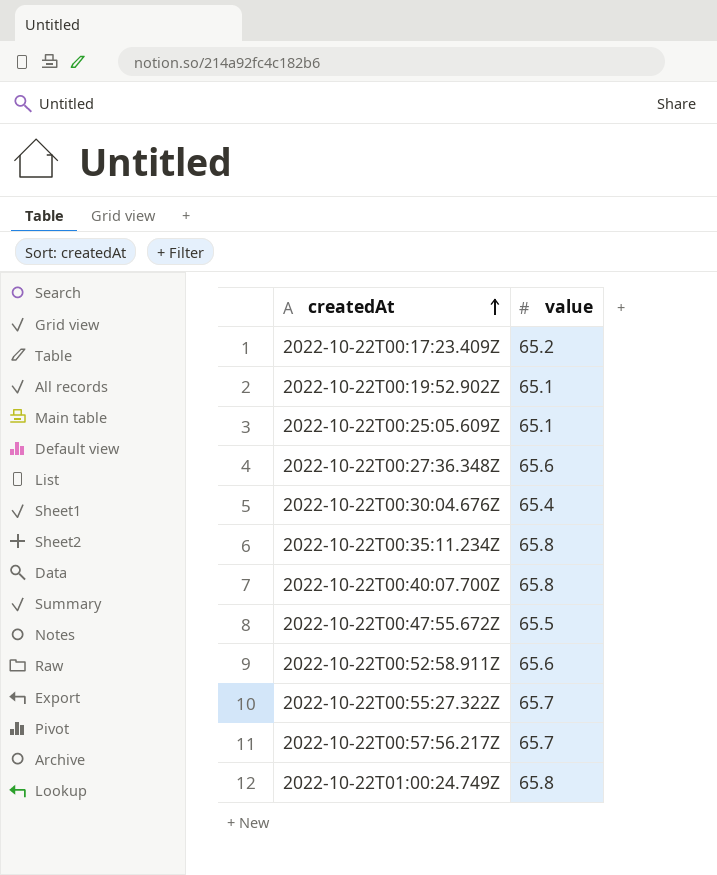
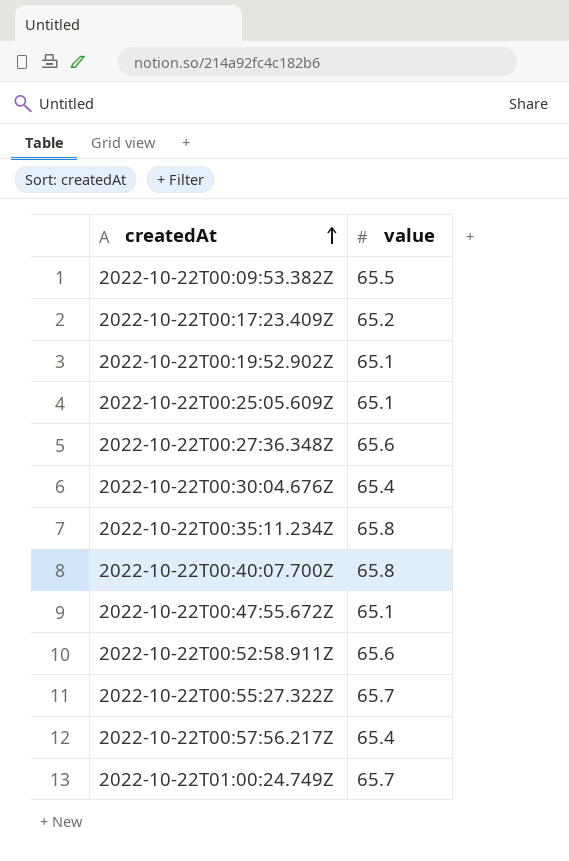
row 2022-10-22T00:09:53.382Z: none -> 65.5
2022-10-22T00:47:55.672Z | value: 65.5 -> 65.1
2022-10-22T00:57:56.217Z | value: 65.7 -> 65.4
2022-10-22T01:00:24.749Z | value: 65.8 -> 65.7

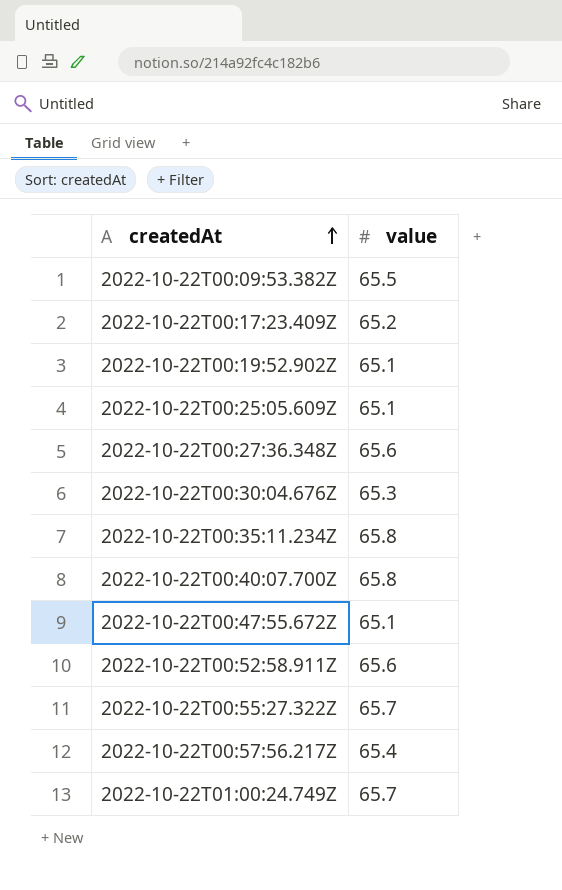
2022-10-22T00:30:04.676Z | value: 65.4 -> 65.3

